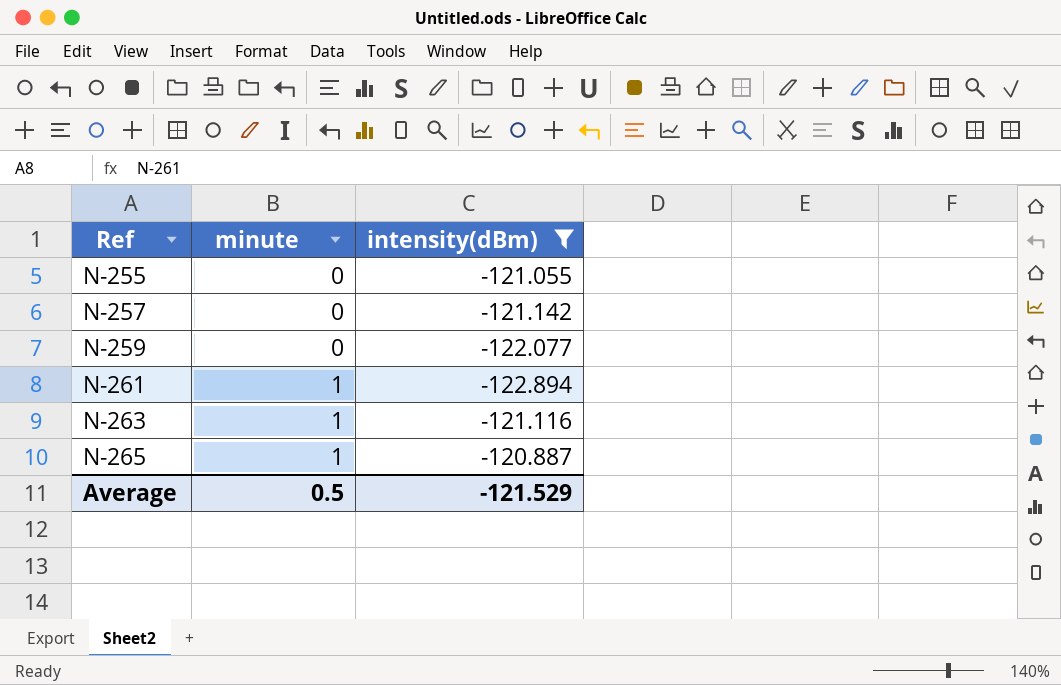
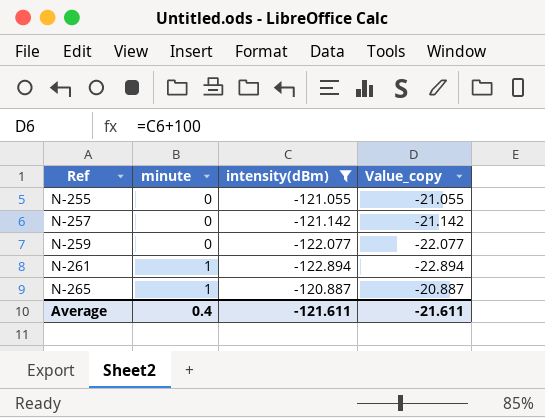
column Value_copy | formula: none -> [intensity(dBm)] + 100
row N-263: 1 | -121.116 -> none
Average | minute: 0.5 -> 0.4
Average | intensity(dBm): -121.529 -> -121.611

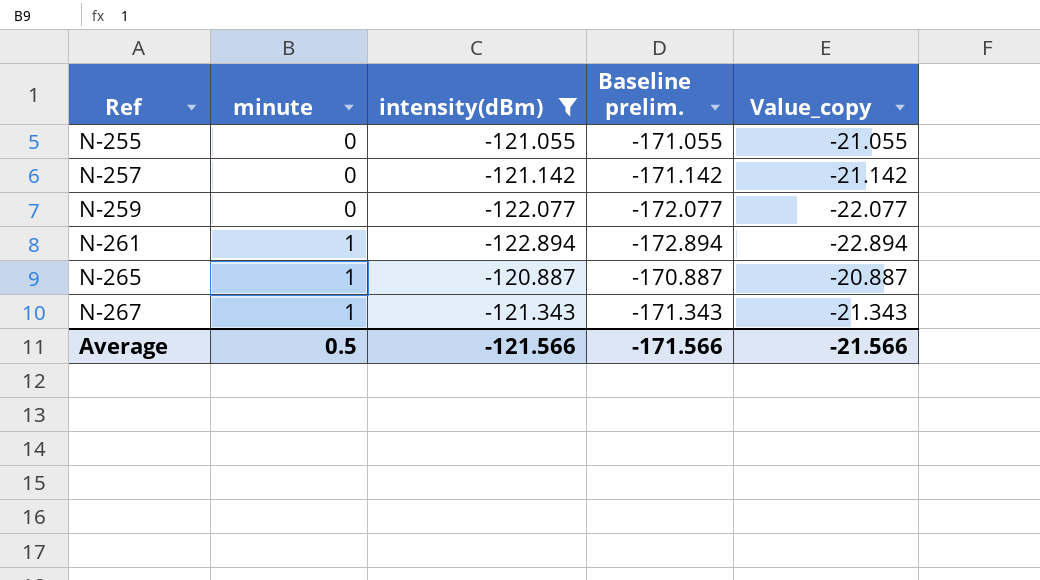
column Baseline prelim. | formula: none -> [intensity(dBm)] - 50
row N-267: none -> 1 | -121.343 | -171.343 | -21.343
Average | minute: 0.4 -> 0.5
Average | intensity(dBm): -121.611 -> -121.566
Average | Value_copy: -21.611 -> -21.566

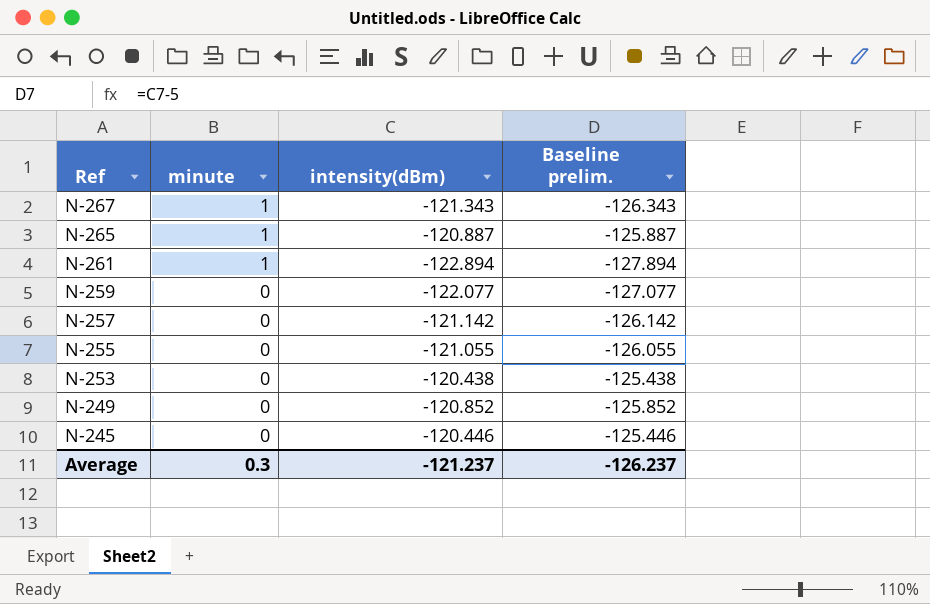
filter: intensity(dBm) <= -120.887 -> none
row order: Ref ascending -> Ref descending
column Value_copy | formula: [intensity(dBm)] + 100 -> none
column Baseline prelim. | formula: [intensity(dBm)] - 50 -> [intensity(dBm)] - 5
Average | minute: 0.5 -> 0.3
Average | intensity(dBm): -121.566 -> -121.237
Average | Baseline prelim.: -171.566 -> -126.237

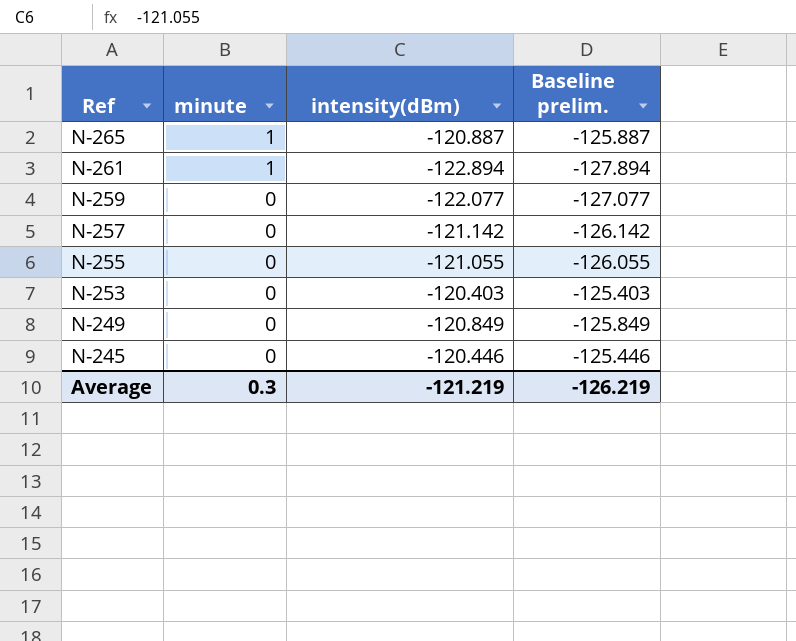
row N-267: 1 | -121.343 | -126.343 -> none
N-253 | intensity(dBm): -120.438 -> -120.403
N-253 | Baseline prelim.: -125.438 -> -125.403
N-249 | intensity(dBm): -120.852 -> -120.849
N-249 | Baseline prelim.: -125.852 -> -125.849
Average | intensity(dBm): -121.237 -> -121.219
Average | Baseline prelim.: -126.237 -> -126.219

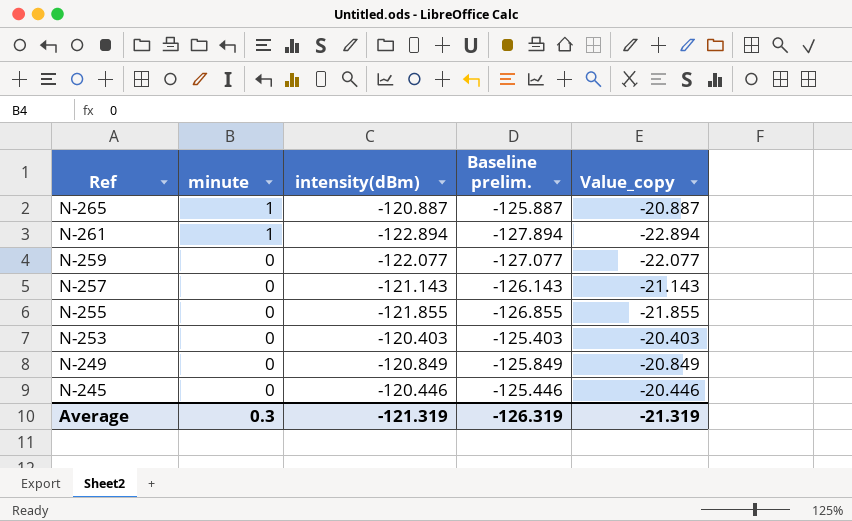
column Value_copy | formula: none -> [intensity(dBm)] + 100
N-257 | intensity(dBm): -121.142 -> -121.143
N-257 | Baseline prelim.: -126.142 -> -126.143
N-255 | intensity(dBm): -121.055 -> -121.855
N-255 | Baseline prelim.: -126.055 -> -126.855
Average | intensity(dBm): -121.219 -> -121.319
Average | Baseline prelim.: -126.219 -> -126.319

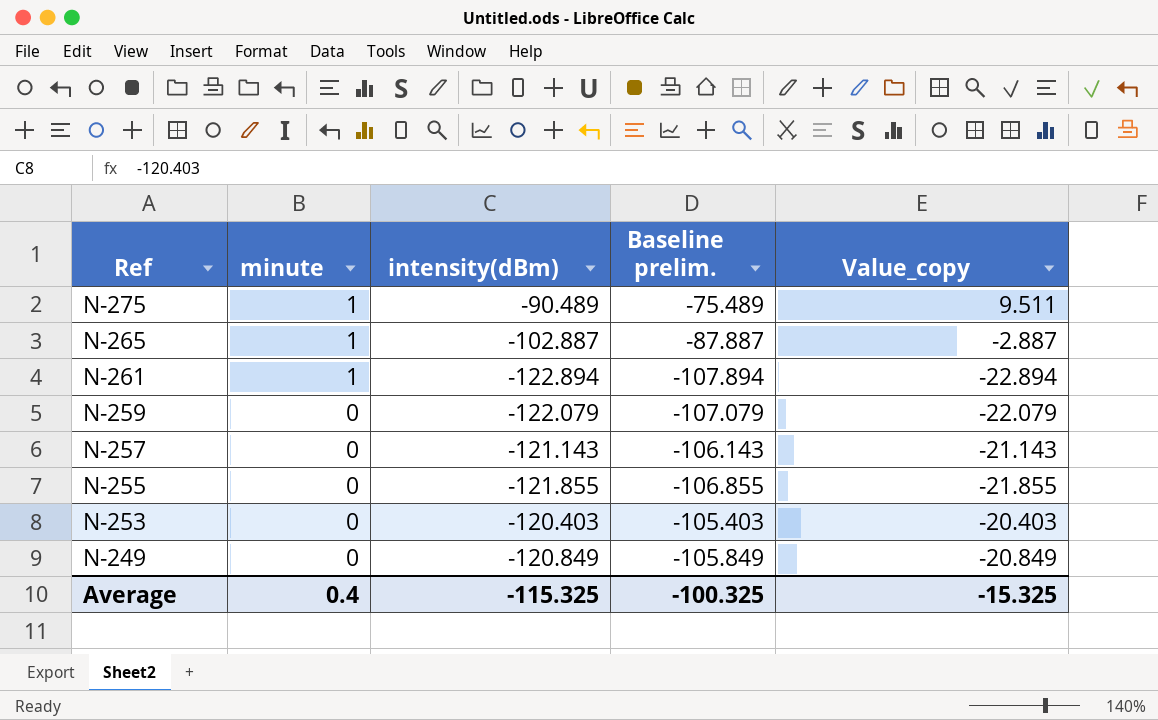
column Baseline prelim. | formula: [intensity(dBm)] - 5 -> [intensity(dBm)] + 15
row N-245: 0 | -120.446 | -125.446 | -20.446 -> none
row N-275: none -> 1 | -90.489 | -75.489 | 9.511
N-265 | intensity(dBm): -120.887 -> -102.887
N-265 | Value_copy: -20.887 -> -2.887
N-259 | intensity(dBm): -122.077 -> -122.079
N-259 | Value_copy: -22.077 -> -22.079
Average | minute: 0.3 -> 0.4
Average | intensity(dBm): -121.319 -> -115.325
Average | Baseline prelim.: -126.319 -> -100.325
Average | Value_copy: -21.319 -> -15.325

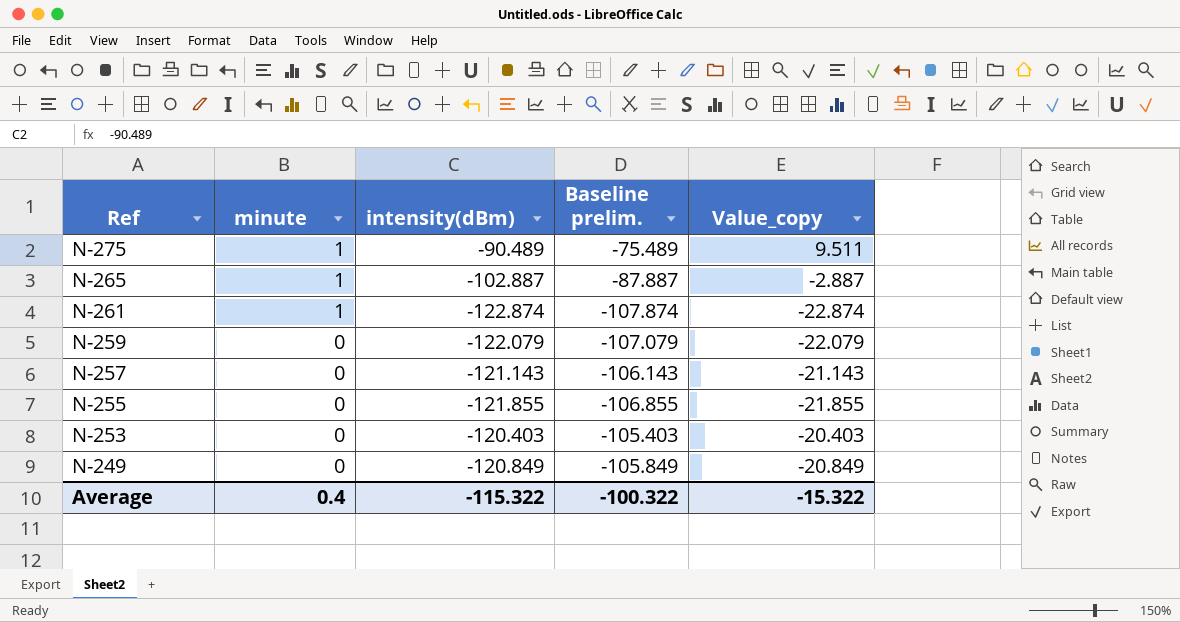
N-261 | intensity(dBm): -122.894 -> -122.874
N-261 | Baseline prelim.: -107.894 -> -107.874
N-261 | Value_copy: -22.894 -> -22.874
Average | intensity(dBm): -115.325 -> -115.322
Average | Baseline prelim.: -100.325 -> -100.322
Average | Value_copy: -15.325 -> -15.322

